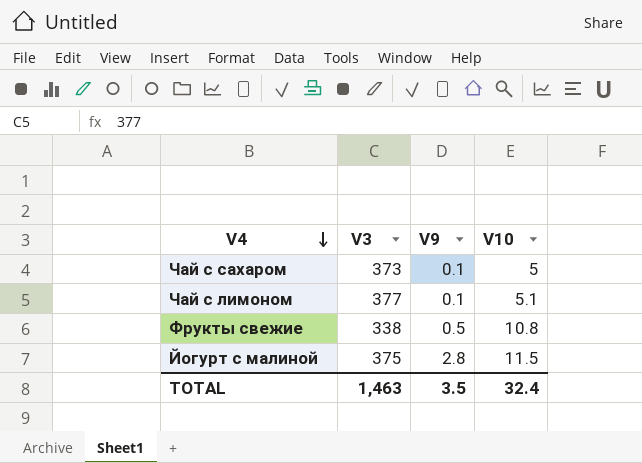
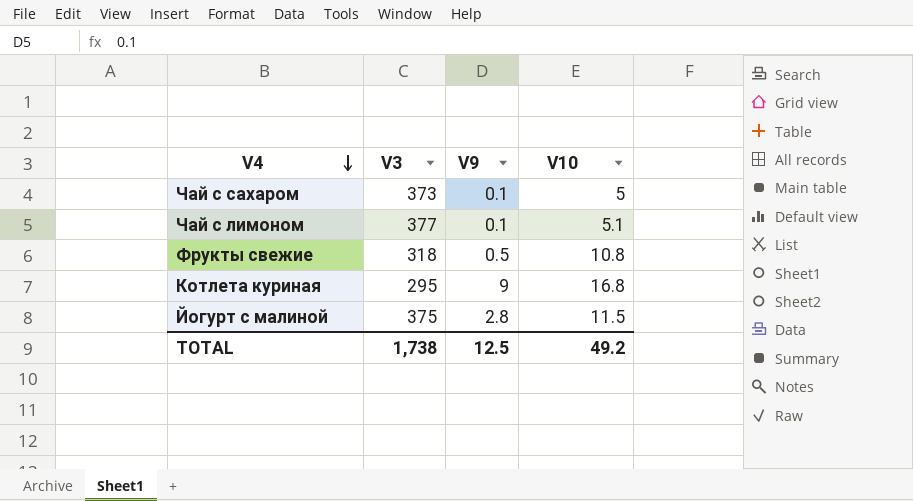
Фрукты свежие | V3: 338 -> 318
row Котлета куриная: none -> 295 | 9 | 16.8
TOTAL | V3: 1,463 -> 1,738
TOTAL | V9: 3.5 -> 12.5
TOTAL | V10: 32.4 -> 49.2

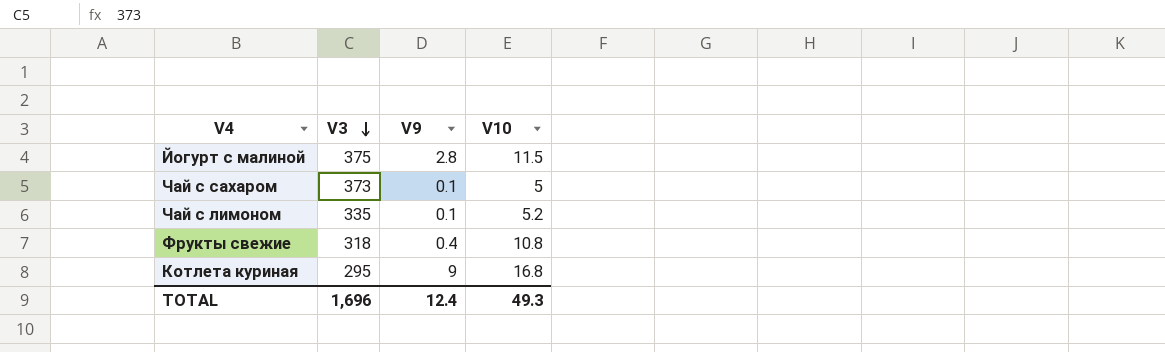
row order: V4 descending -> V3 descending
Чай с лимоном | V3: 377 -> 335
Чай с лимоном | V10: 5.1 -> 5.2
Фрукты свежие | V9: 0.5 -> 0.4
TOTAL | V3: 1,738 -> 1,696
TOTAL | V9: 12.5 -> 12.4
TOTAL | V10: 49.2 -> 49.3

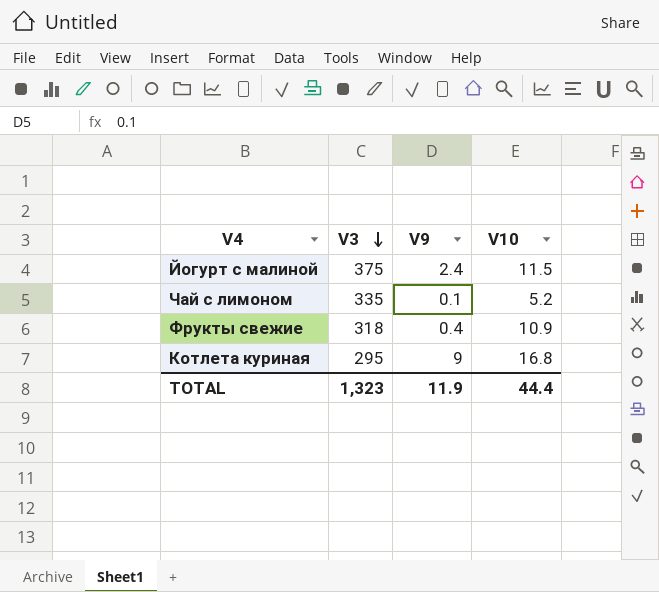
row Чай с сахаром: 373 | 0.1 | 5 -> none
Йогурт с малиной | V9: 2.8 -> 2.4
Фрукты свежие | V10: 10.8 -> 10.9
TOTAL | V3: 1,696 -> 1,323
TOTAL | V9: 12.4 -> 11.9
TOTAL | V10: 49.3 -> 44.4

